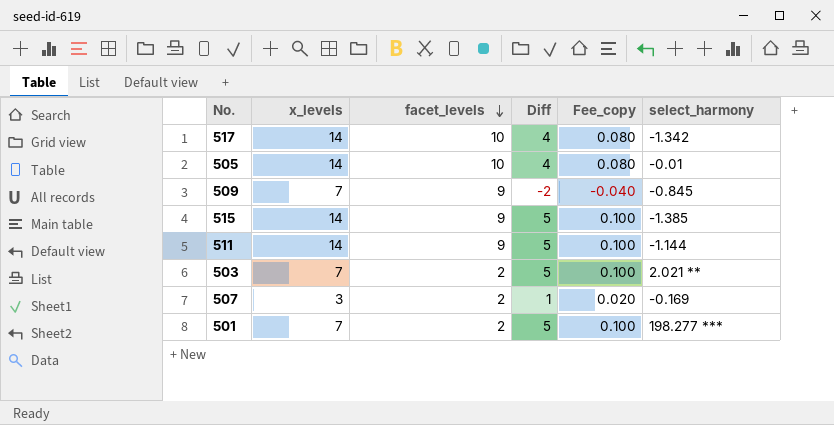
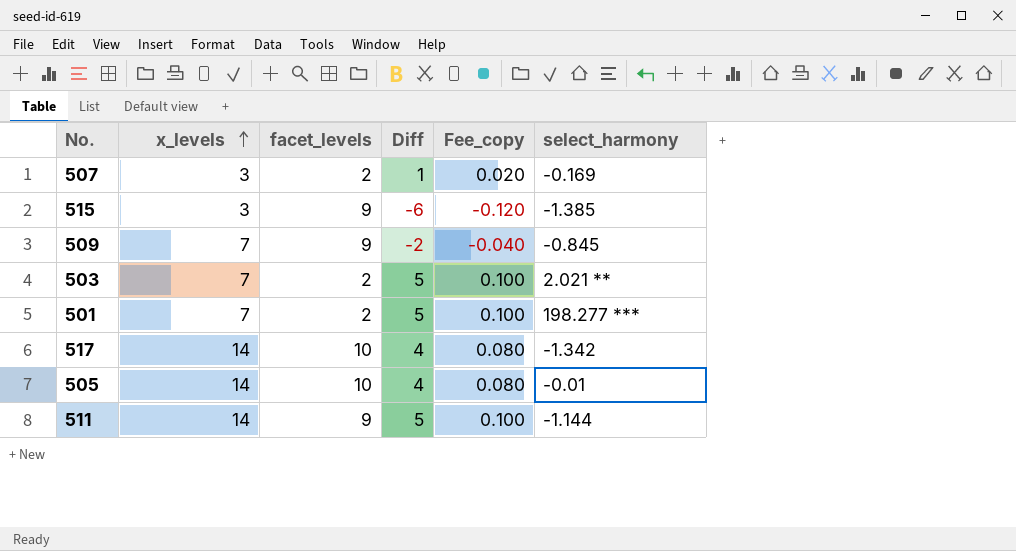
row order: facet_levels descending -> x_levels ascending
515 | x_levels: 14 -> 3
515 | Diff: 5 -> -6
515 | Fee_copy: 0.100 -> -0.120

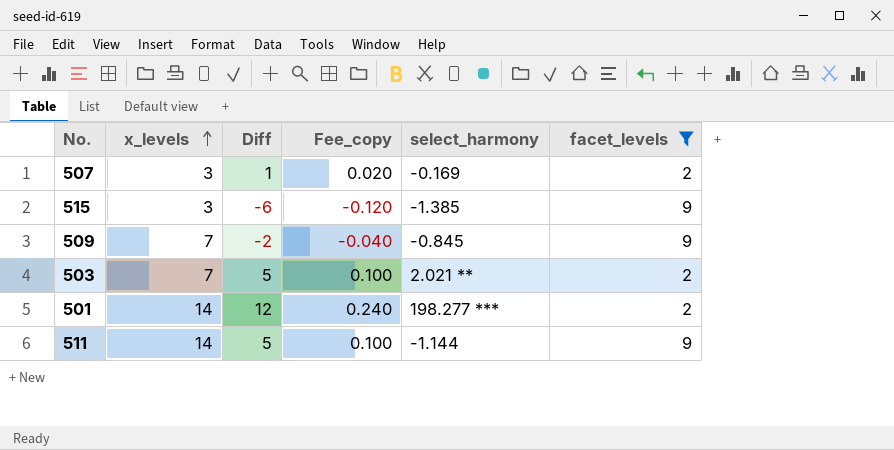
filter: none -> facet_levels != 10
column facet_levels | position: 3 -> 6
501 | x_levels: 7 -> 14
501 | Diff: 5 -> 12
501 | Fee_copy: 0.100 -> 0.240

